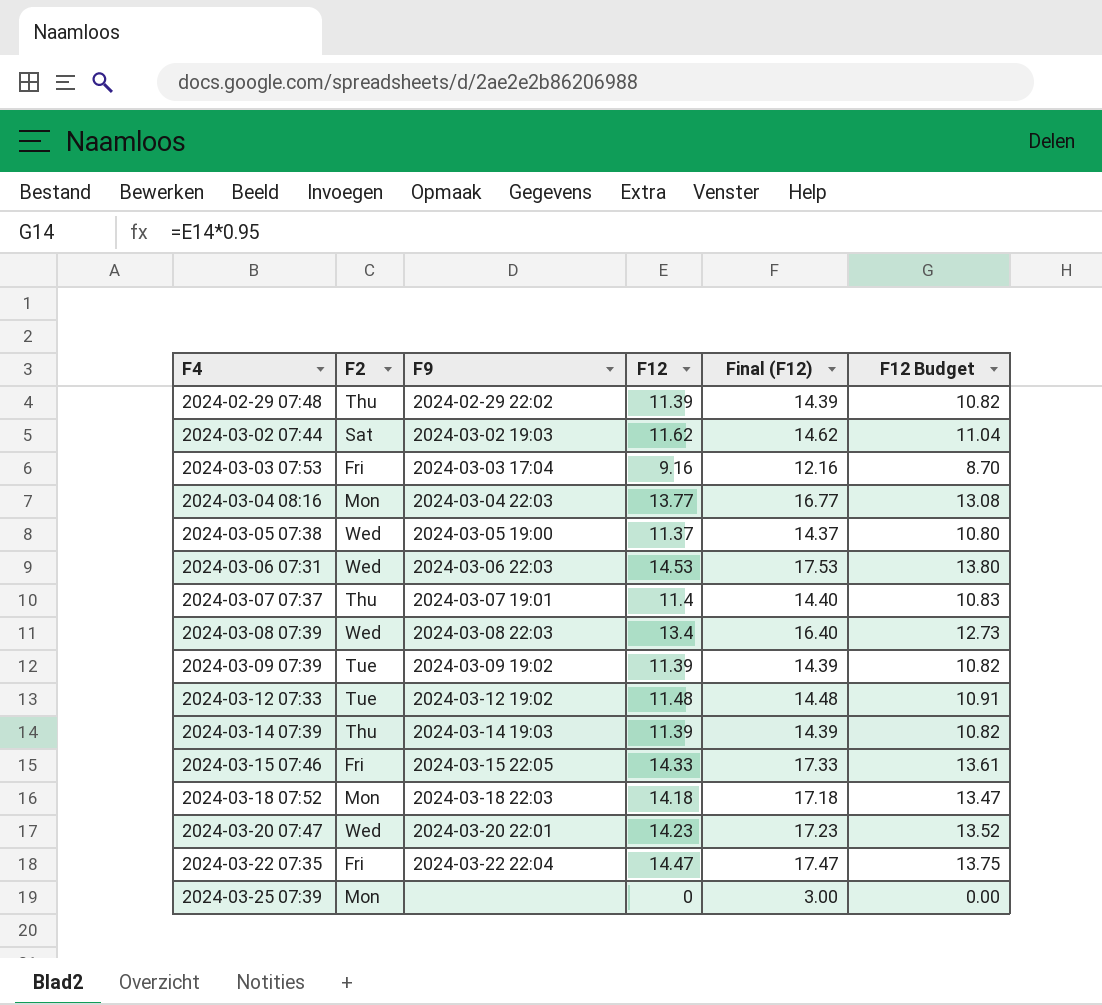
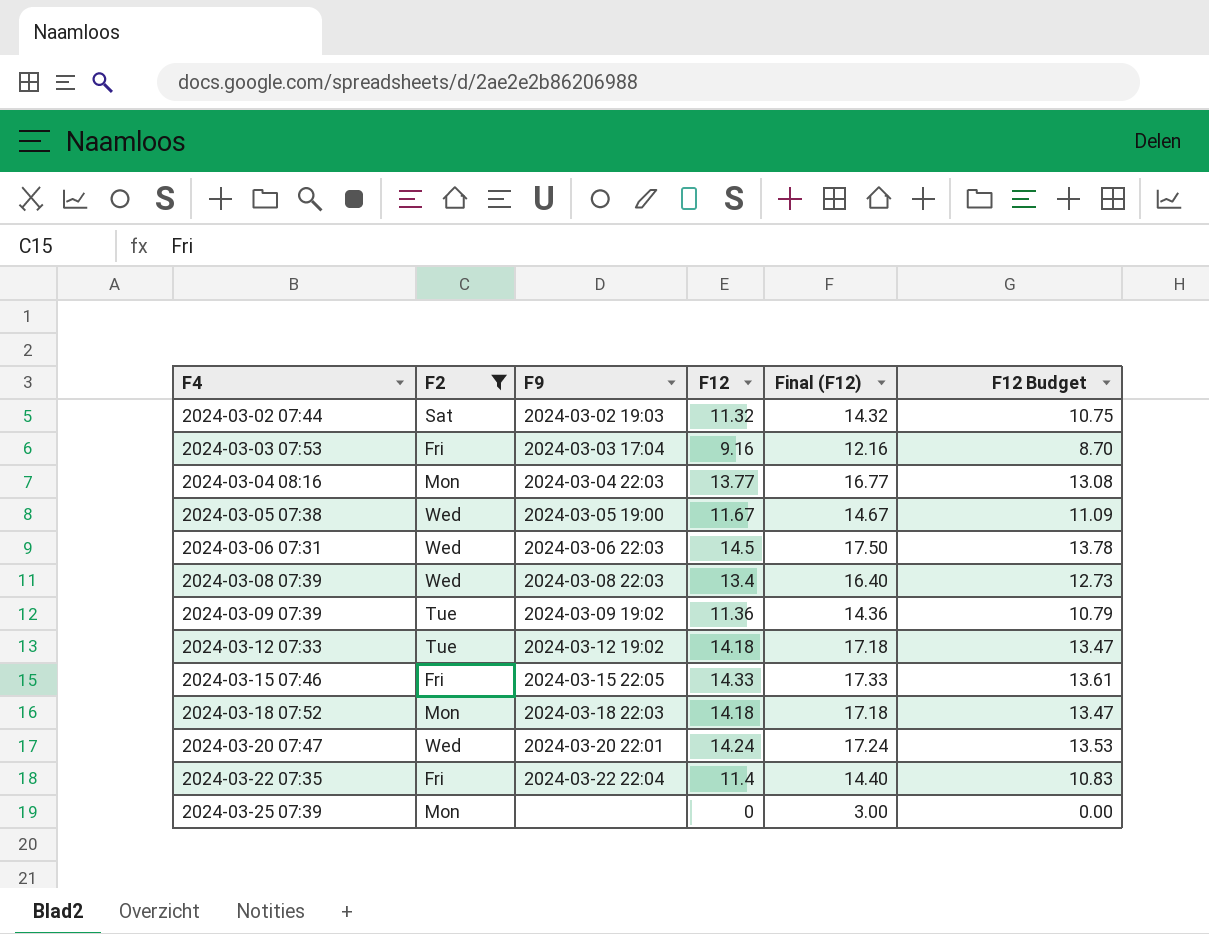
filter: none -> F2 != Thu
2024-03-02 07:44 | F12: 11.62 -> 11.32
2024-03-02 07:44 | Final (F12): 14.62 -> 14.32
2024-03-02 07:44 | F12 Budget: 11.04 -> 10.75
2024-03-05 07:38 | F12: 11.37 -> 11.67
2024-03-05 07:38 | Final (F12): 14.37 -> 14.67
2024-03-05 07:38 | F12 Budget: 10.80 -> 11.09
2024-03-06 07:31 | F12: 14.53 -> 14.5
2024-03-06 07:31 | Final (F12): 17.53 -> 17.50
2024-03-06 07:31 | F12 Budget: 13.80 -> 13.78
2024-03-09 07:39 | F12: 11.39 -> 11.36
2024-03-09 07:39 | Final (F12): 14.39 -> 14.36
2024-03-09 07:39 | F12 Budget: 10.82 -> 10.79
2024-03-12 07:33 | F12: 11.48 -> 14.18
2024-03-12 07:33 | Final (F12): 14.48 -> 17.18
2024-03-12 07:33 | F12 Budget: 10.91 -> 13.47
2024-03-20 07:47 | F12: 14.23 -> 14.24
2024-03-20 07:47 | Final (F12): 17.23 -> 17.24
2024-03-20 07:47 | F12 Budget: 13.52 -> 13.53
2024-03-22 07:35 | F12: 14.47 -> 11.4
2024-03-22 07:35 | Final (F12): 17.47 -> 14.40
2024-03-22 07:35 | F12 Budget: 13.75 -> 10.83

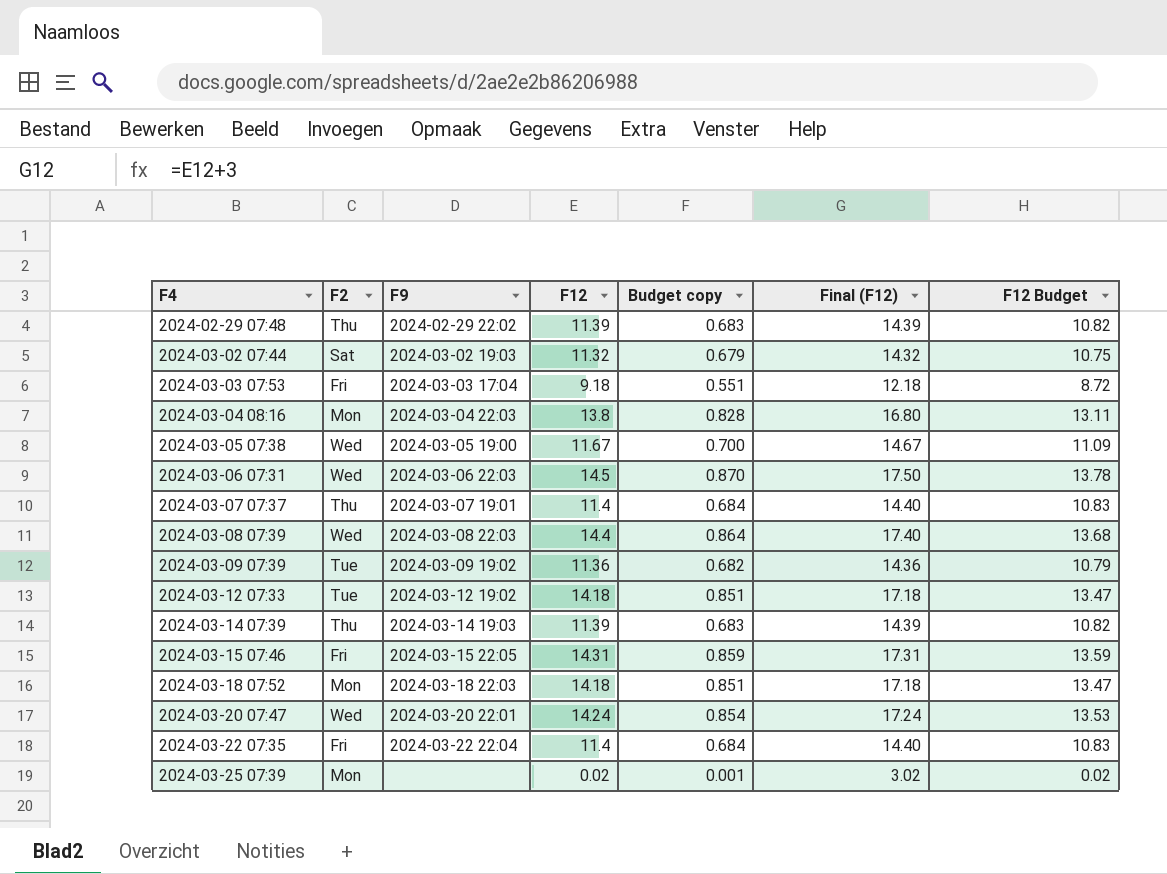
filter: F2 != Thu -> none
column Budget copy | formula: none -> [F12] * 0.06
2024-03-03 07:53 | F12: 9.16 -> 9.18
2024-03-03 07:53 | Final (F12): 12.16 -> 12.18
2024-03-03 07:53 | F12 Budget: 8.70 -> 8.72
2024-03-04 08:16 | F12: 13.77 -> 13.8
2024-03-04 08:16 | Final (F12): 16.77 -> 16.80
2024-03-04 08:16 | F12 Budget: 13.08 -> 13.11
2024-03-08 07:39 | F12: 13.4 -> 14.4
2024-03-08 07:39 | Final (F12): 16.40 -> 17.40
2024-03-08 07:39 | F12 Budget: 12.73 -> 13.68
2024-03-15 07:46 | F12: 14.33 -> 14.31
2024-03-15 07:46 | Final (F12): 17.33 -> 17.31
2024-03-15 07:46 | F12 Budget: 13.61 -> 13.59
2024-03-25 07:39 | F12: 0 -> 0.02
2024-03-25 07:39 | Final (F12): 3.00 -> 3.02
2024-03-25 07:39 | F12 Budget: 0.00 -> 0.02

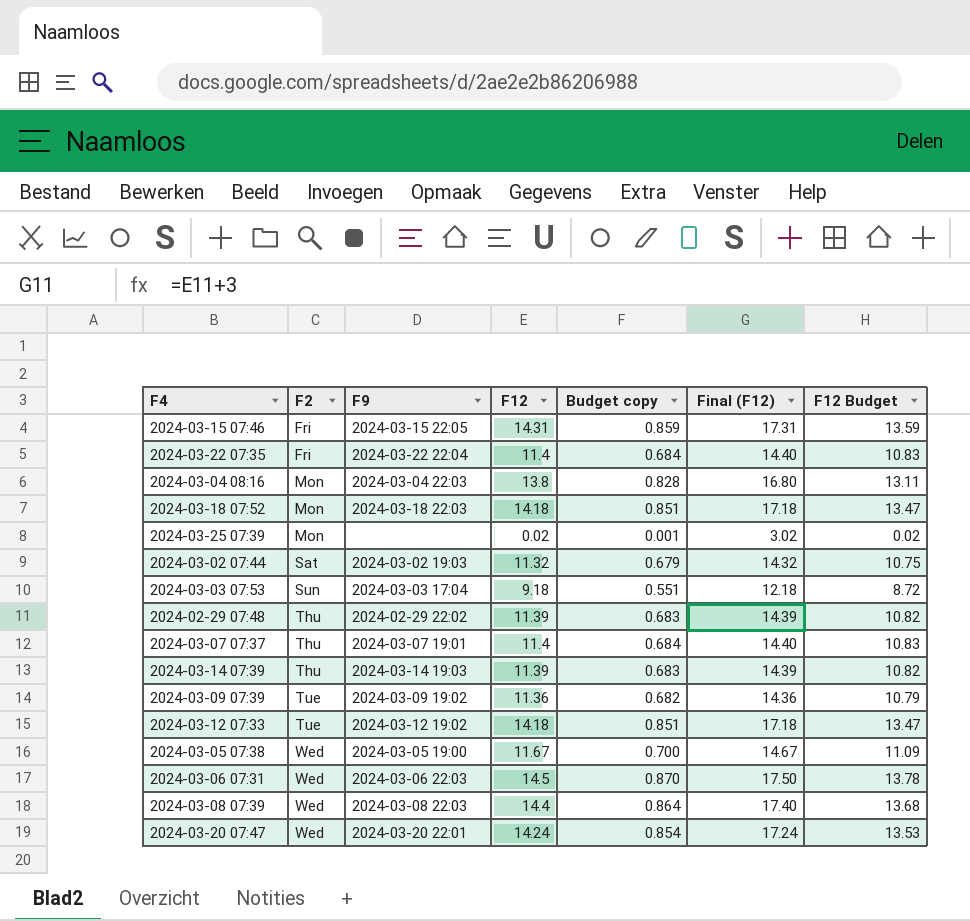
row order: F4 ascending -> F2 ascending
2024-03-03 07:53 | F2: Fri -> Sun

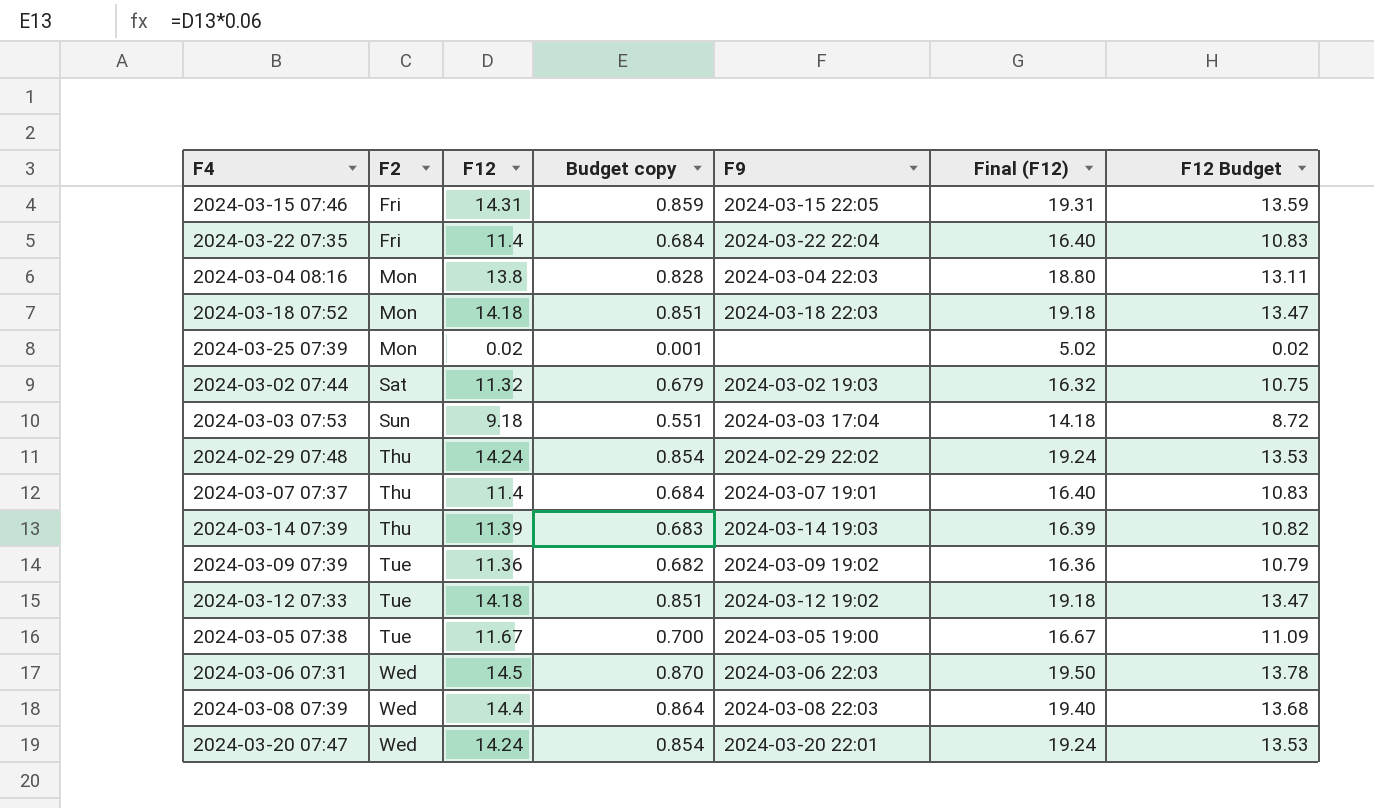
column F9 | position: 3 -> 5
column Final (F12) | formula: [F12] + 3 -> [F12] + 5
2024-02-29 07:48 | F12: 11.39 -> 14.24
2024-02-29 07:48 | Budget copy: 0.683 -> 0.854
2024-02-29 07:48 | F12 Budget: 10.82 -> 13.53
2024-03-05 07:38 | F2: Wed -> Tue

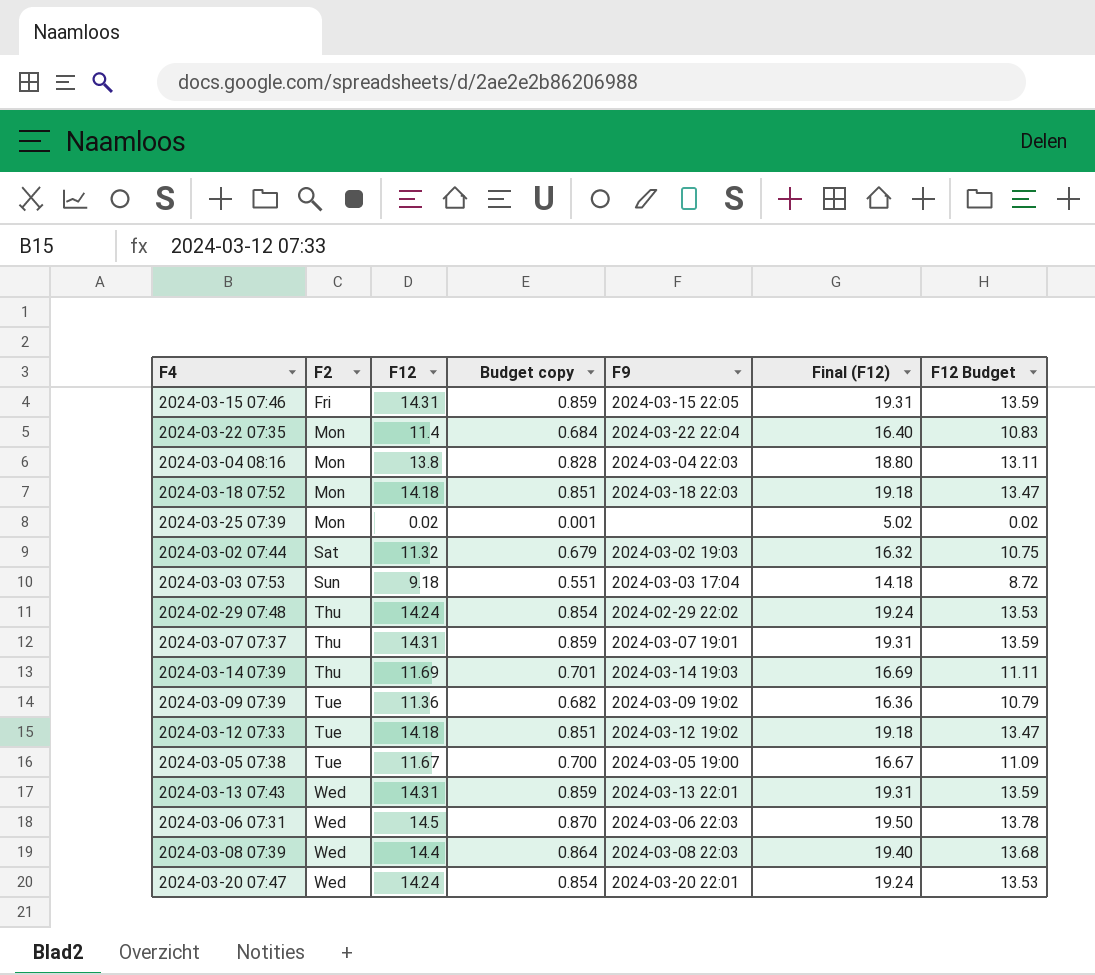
2024-03-22 07:35 | F2: Fri -> Mon
2024-03-07 07:37 | F12: 11.4 -> 14.31
2024-03-07 07:37 | Budget copy: 0.684 -> 0.859
2024-03-07 07:37 | Final (F12): 16.40 -> 19.31
2024-03-07 07:37 | F12 Budget: 10.83 -> 13.59
2024-03-14 07:39 | F12: 11.39 -> 11.69
2024-03-14 07:39 | Budget copy: 0.683 -> 0.701
2024-03-14 07:39 | Final (F12): 16.39 -> 16.69
2024-03-14 07:39 | F12 Budget: 10.82 -> 11.11
row 2024-03-13 07:43: none -> Wed | 14.31 | 0.859 | 2024-03-13 22:01 | 19.31 | 13.59

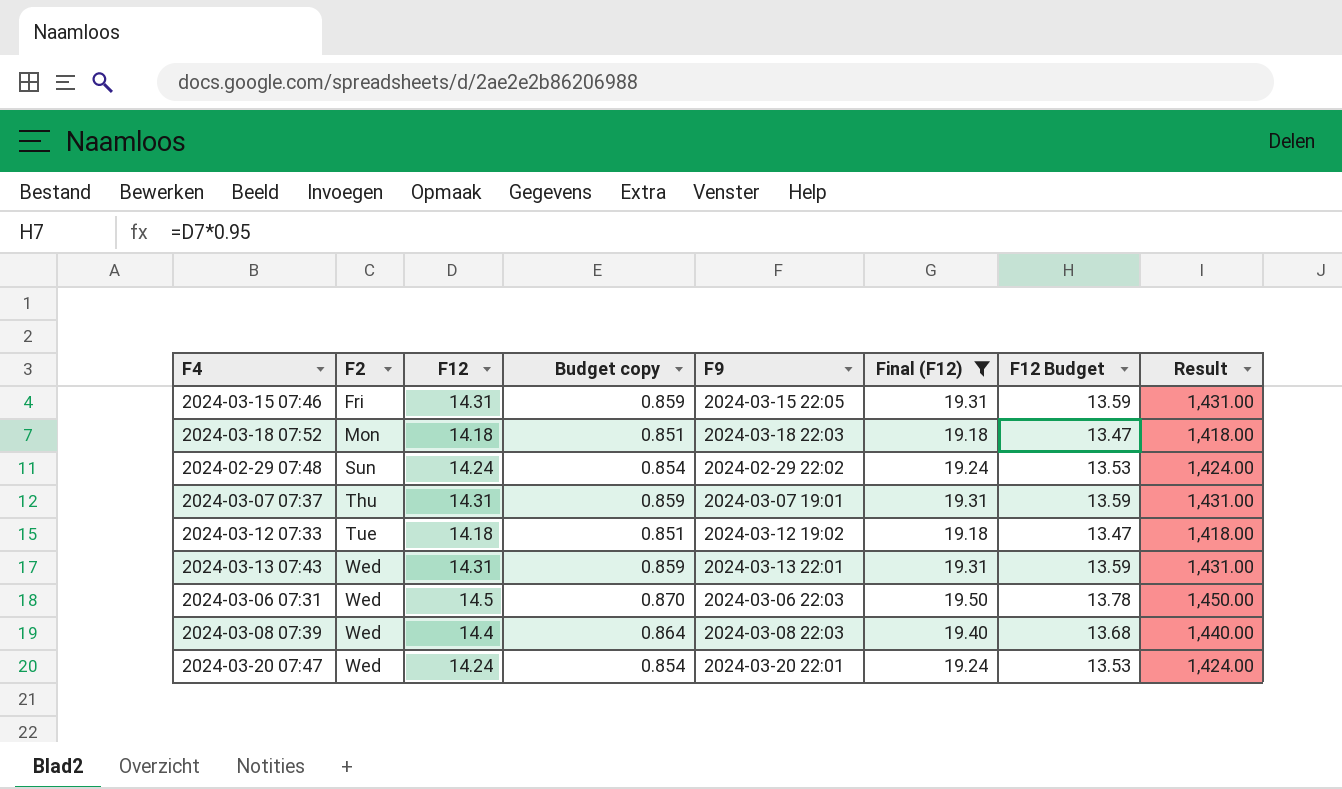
filter: none -> Final (F12) >= 19.18
column Result | formula: none -> [F12] * 100
2024-02-29 07:48 | F2: Thu -> Sun

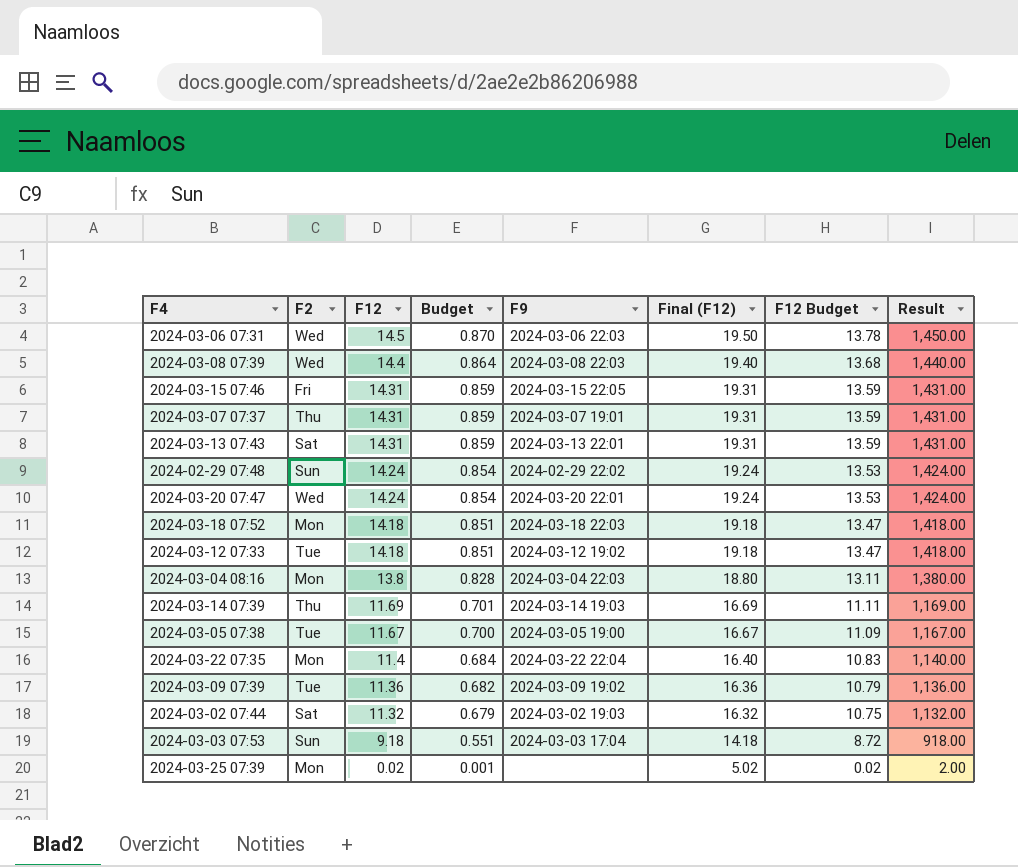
filter: Final (F12) >= 19.18 -> none
row order: F2 ascending -> F12 descending
column name: Budget copy -> Budget
2024-03-13 07:43 | F2: Wed -> Sat

